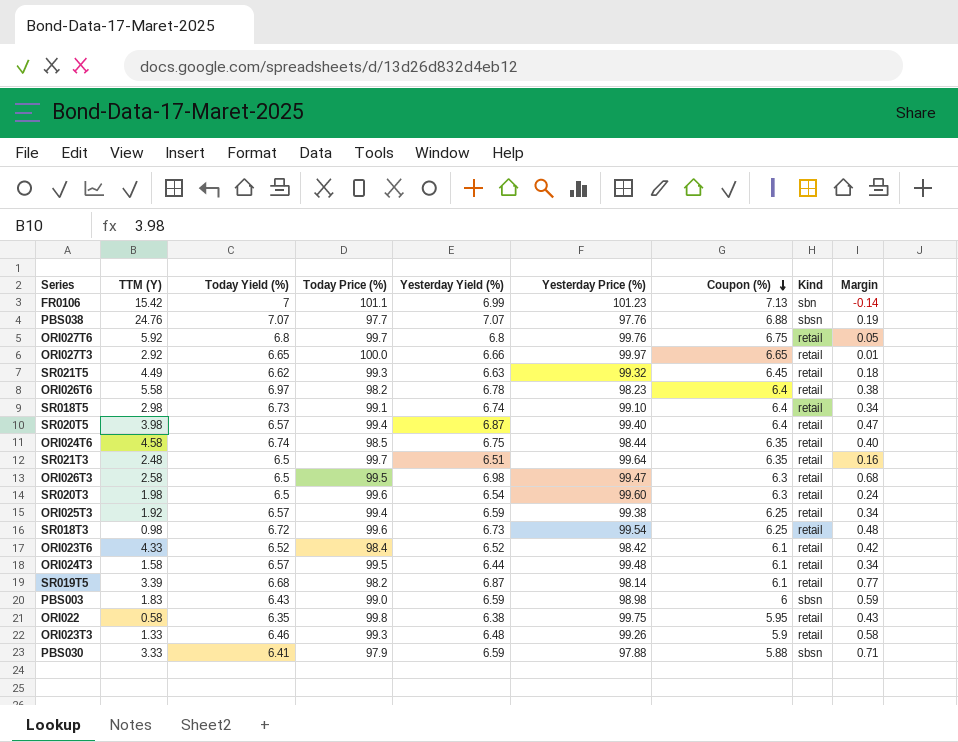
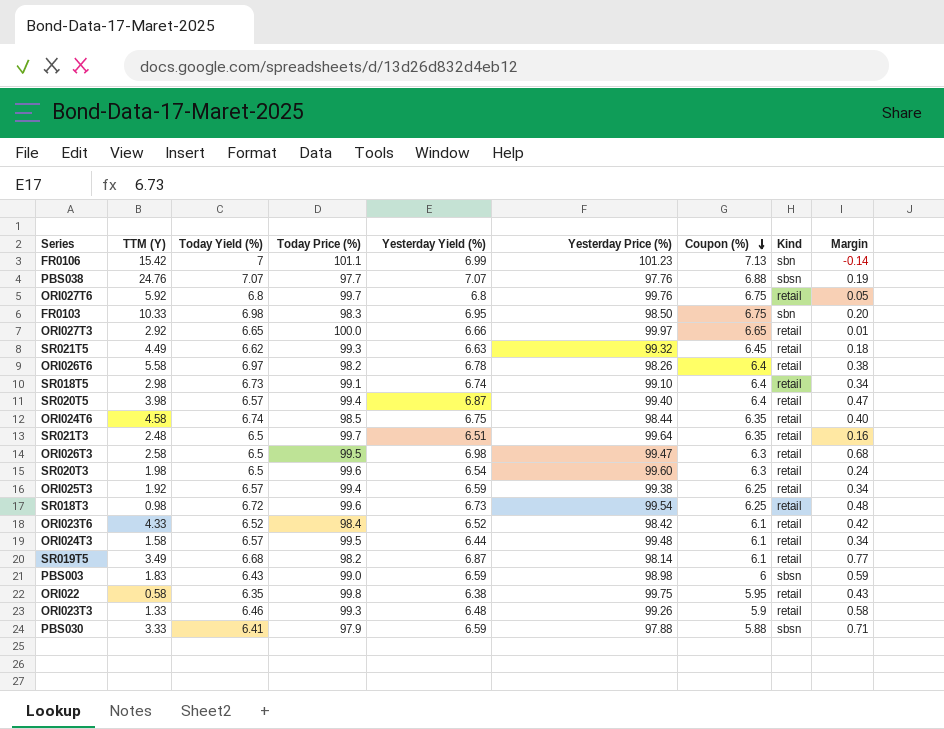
row FR0103: none -> 10.33 | 6.98 | 98.3 | 6.95 | 98.50 | 6.75 | sbn | 0.20
ORI026T6 | Yesterday Price (%): 98.23 -> 98.26
SR019T5 | TTM (Y): 3.39 -> 3.49

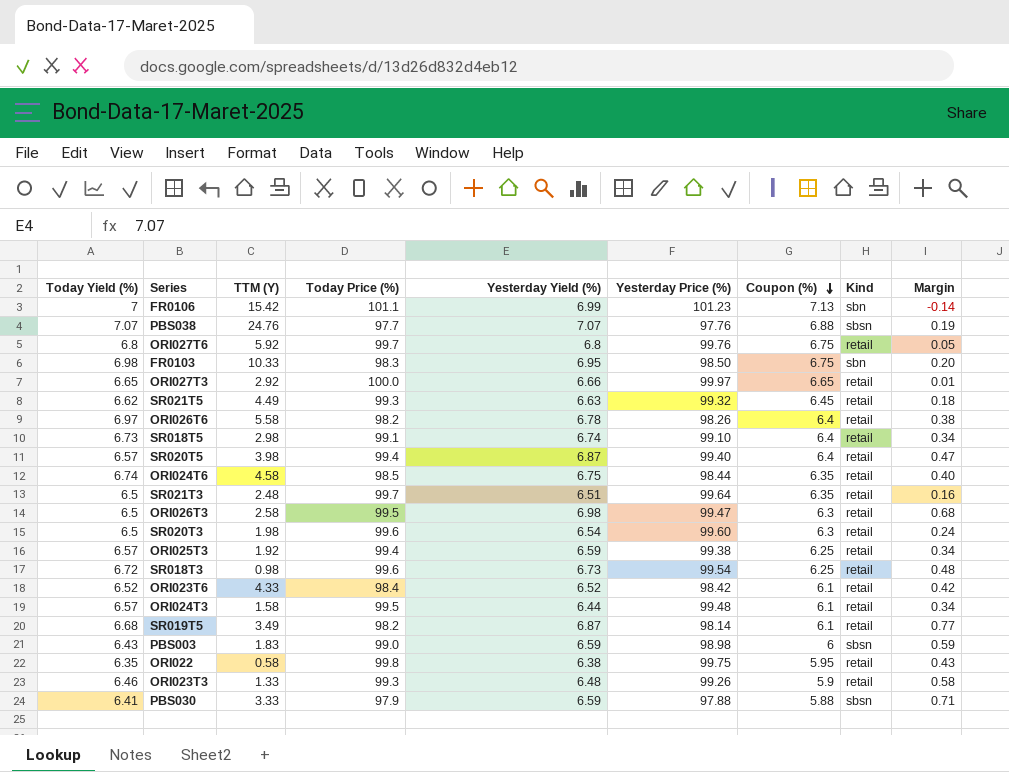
column Today Yield (%) | position: 3 -> 1

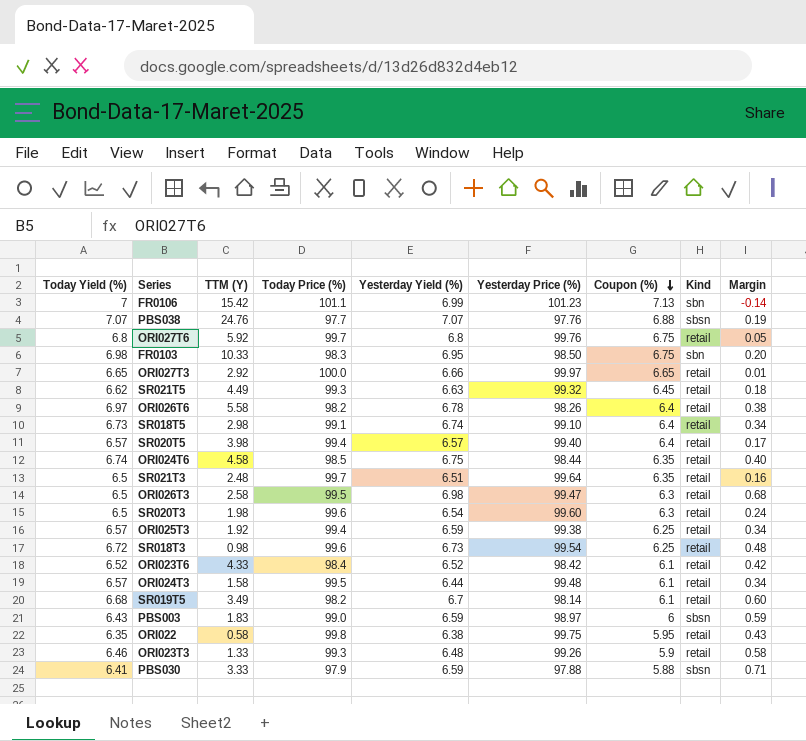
SR020T5 | Yesterday Yield (%): 6.87 -> 6.57
SR020T5 | Margin: 0.47 -> 0.17
SR019T5 | Yesterday Yield (%): 6.87 -> 6.7
SR019T5 | Margin: 0.77 -> 0.60
PBS003 | Yesterday Price (%): 98.98 -> 98.97

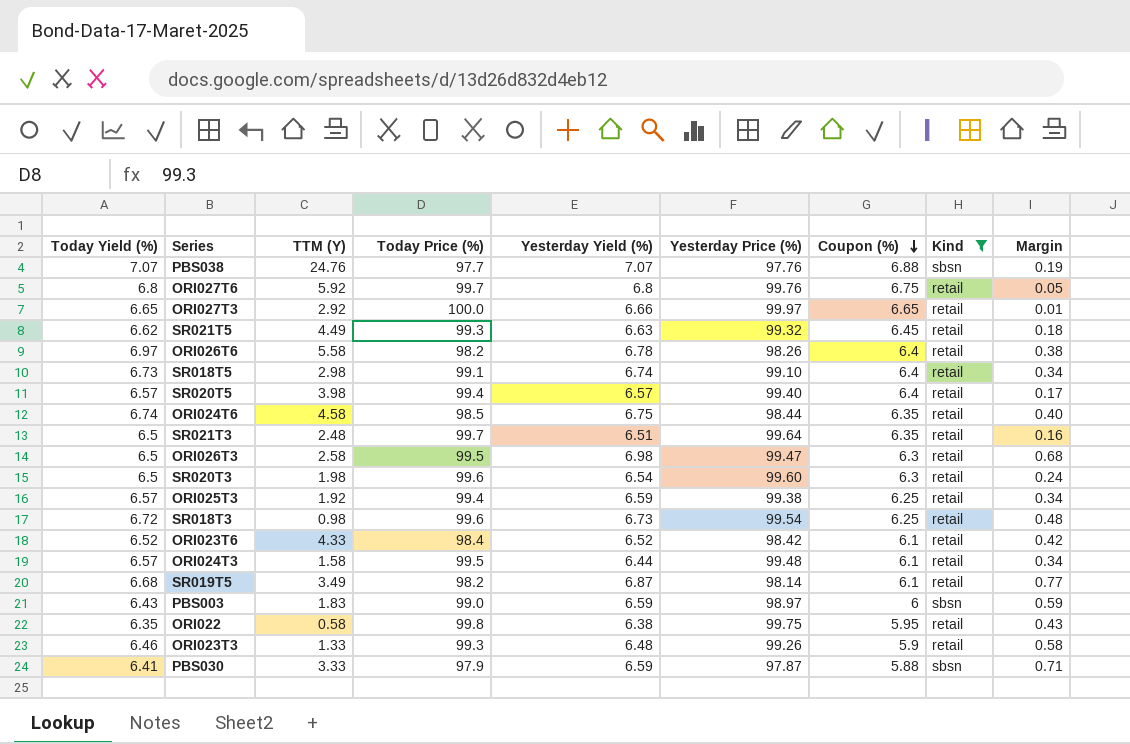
filter: none -> Kind != sbn
SR019T5 | Yesterday Yield (%): 6.7 -> 6.87
SR019T5 | Margin: 0.60 -> 0.77
PBS030 | Yesterday Price (%): 97.88 -> 97.87

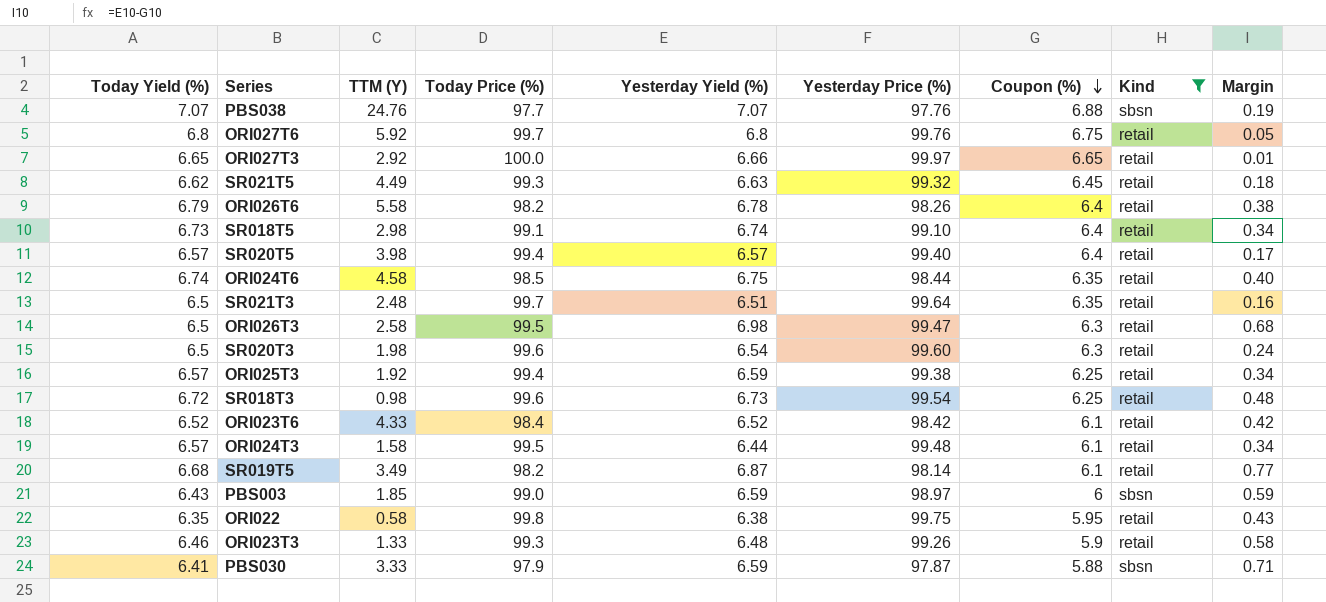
ORI026T6 | Today Yield (%): 6.97 -> 6.79
PBS003 | TTM (Y): 1.83 -> 1.85

